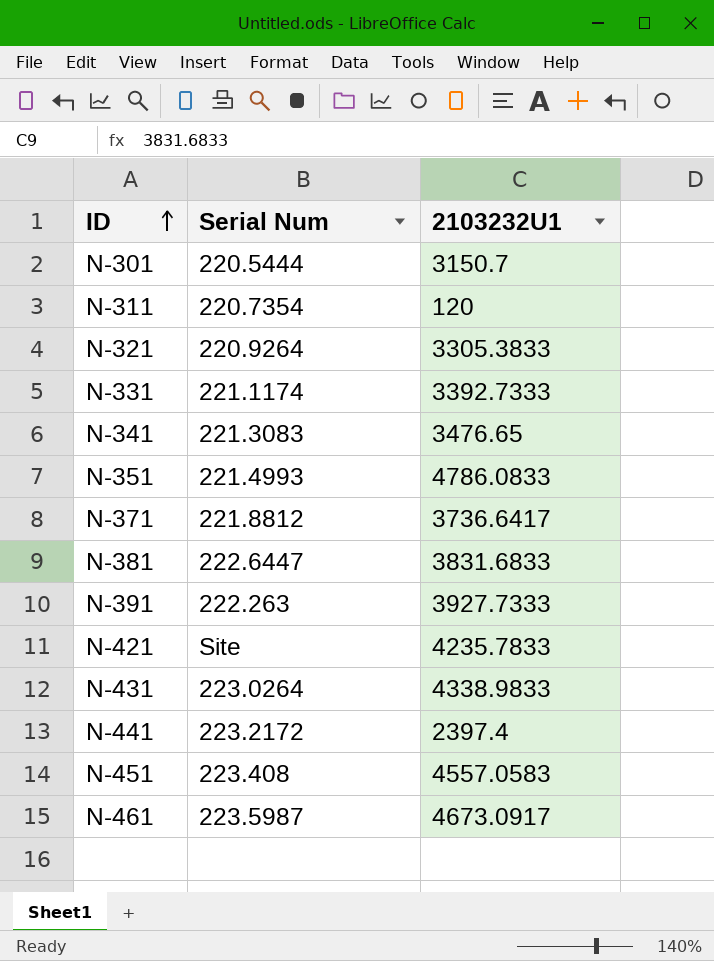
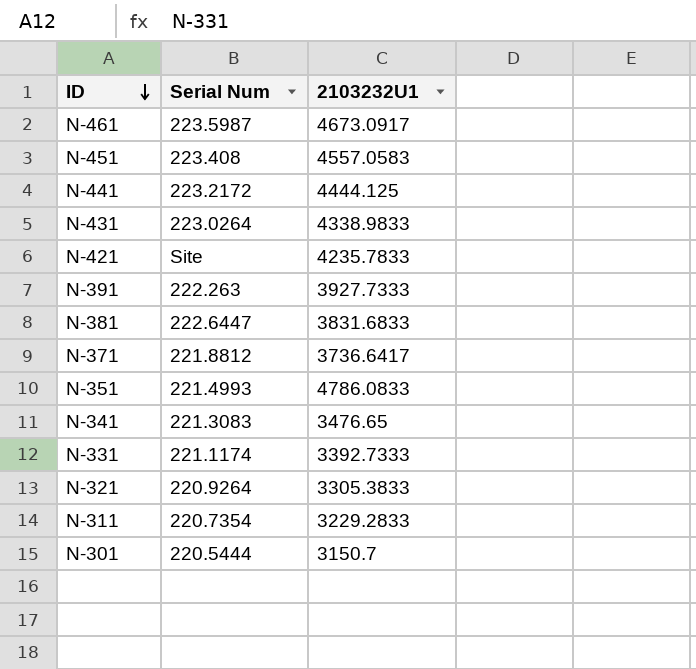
row order: ID ascending -> ID descending
N-441 | 2103232U1: 2397.4 -> 4444.125
N-311 | 2103232U1: 120 -> 3229.2833

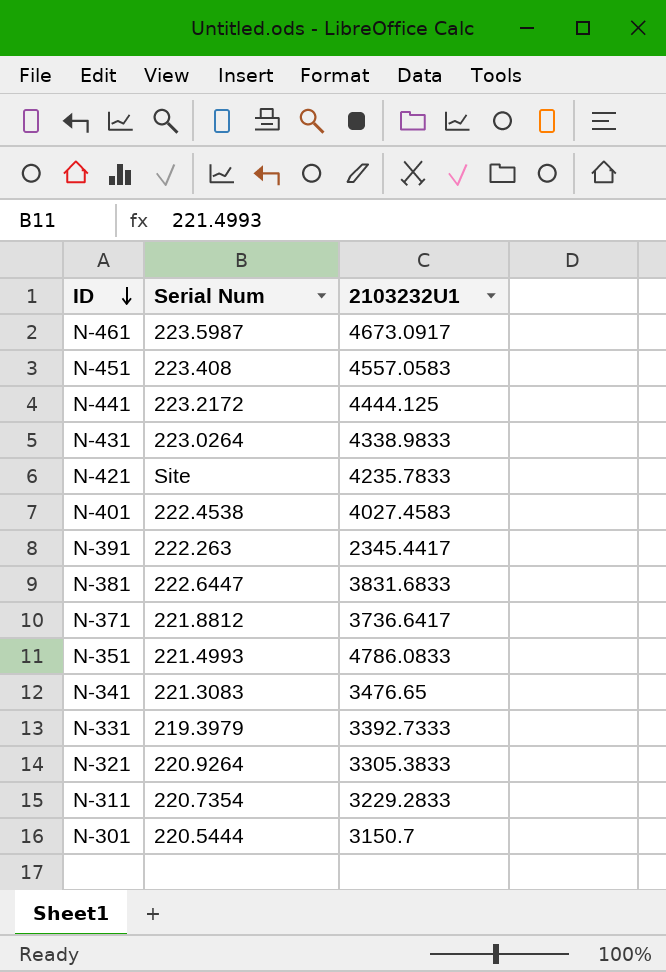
row N-401: none -> 222.4538 | 4027.4583
N-391 | 2103232U1: 3927.7333 -> 2345.4417
N-331 | Serial Num: 221.1174 -> 219.3979

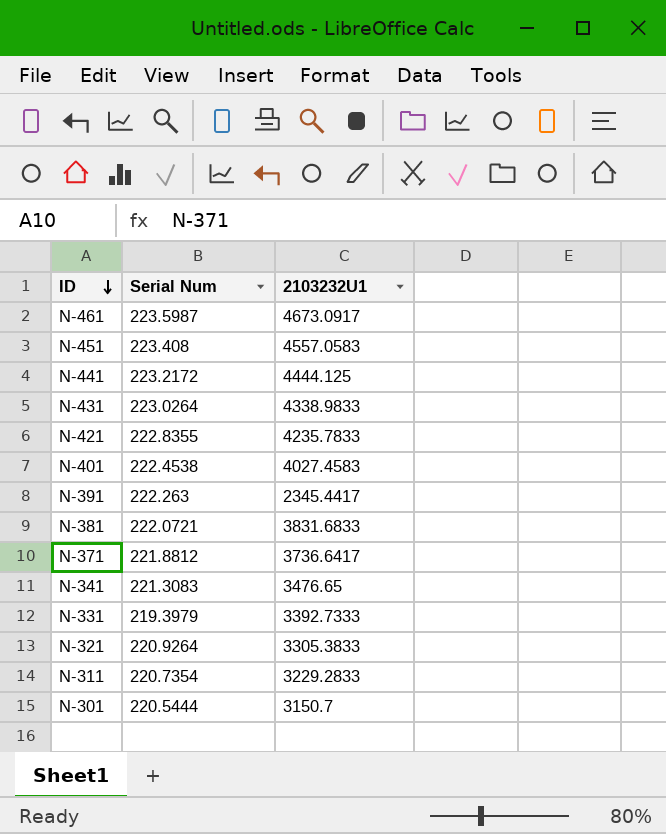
row N-351: 221.4993 | 4786.0833 -> none
N-421 | Serial Num: Site -> 222.8355
N-381 | Serial Num: 222.6447 -> 222.0721

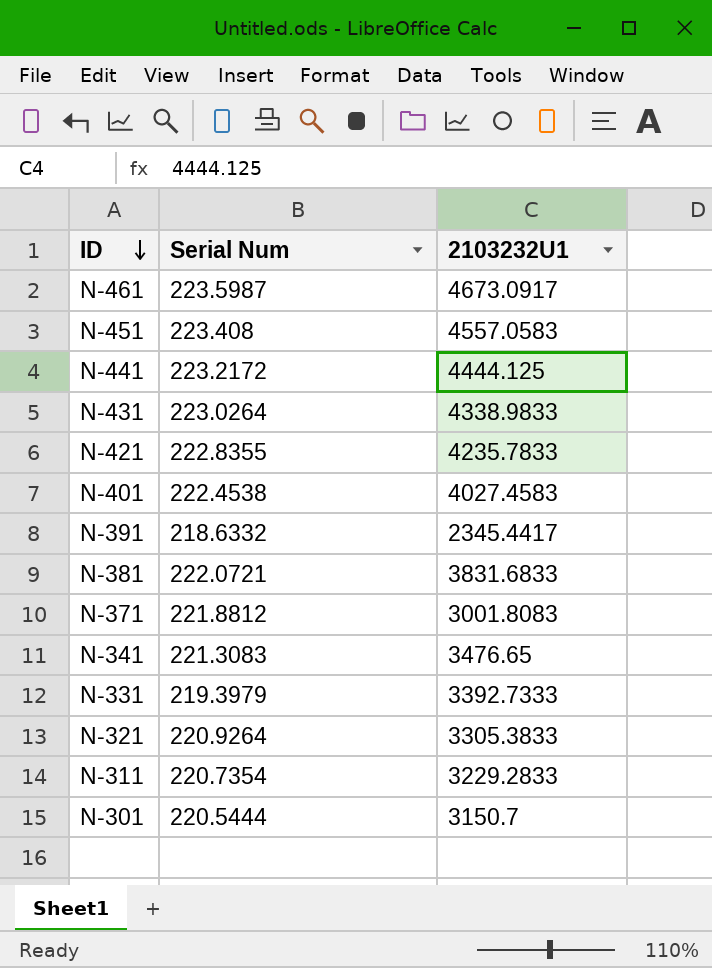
N-391 | Serial Num: 222.263 -> 218.6332
N-371 | 2103232U1: 3736.6417 -> 3001.8083

